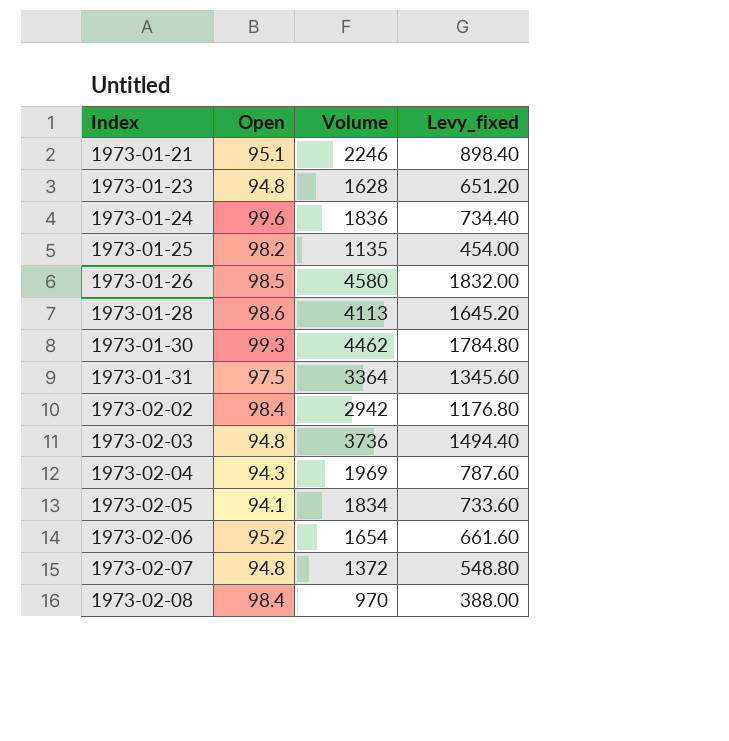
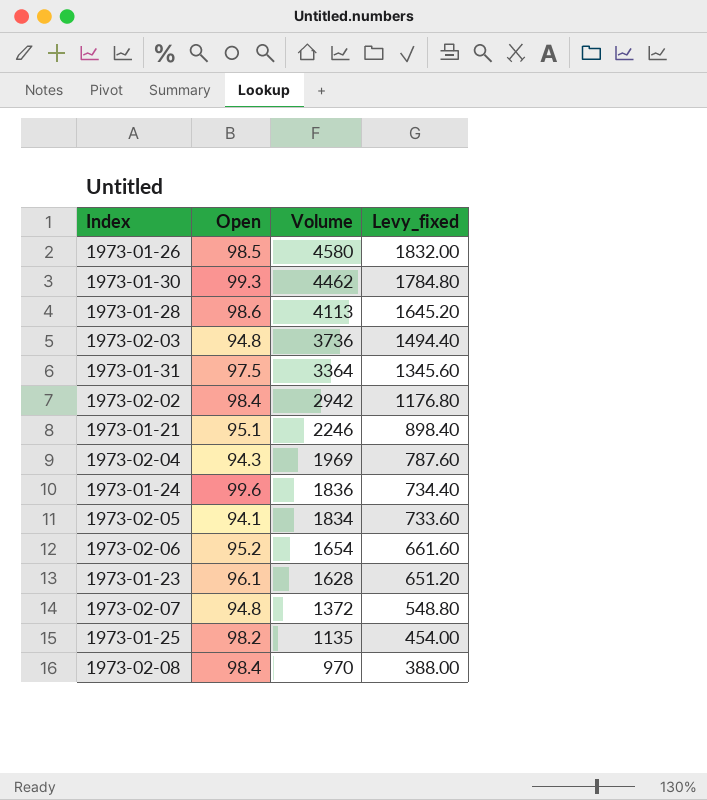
row order: Index ascending -> Volume descending
1973-01-23 | Open: 94.8 -> 96.1

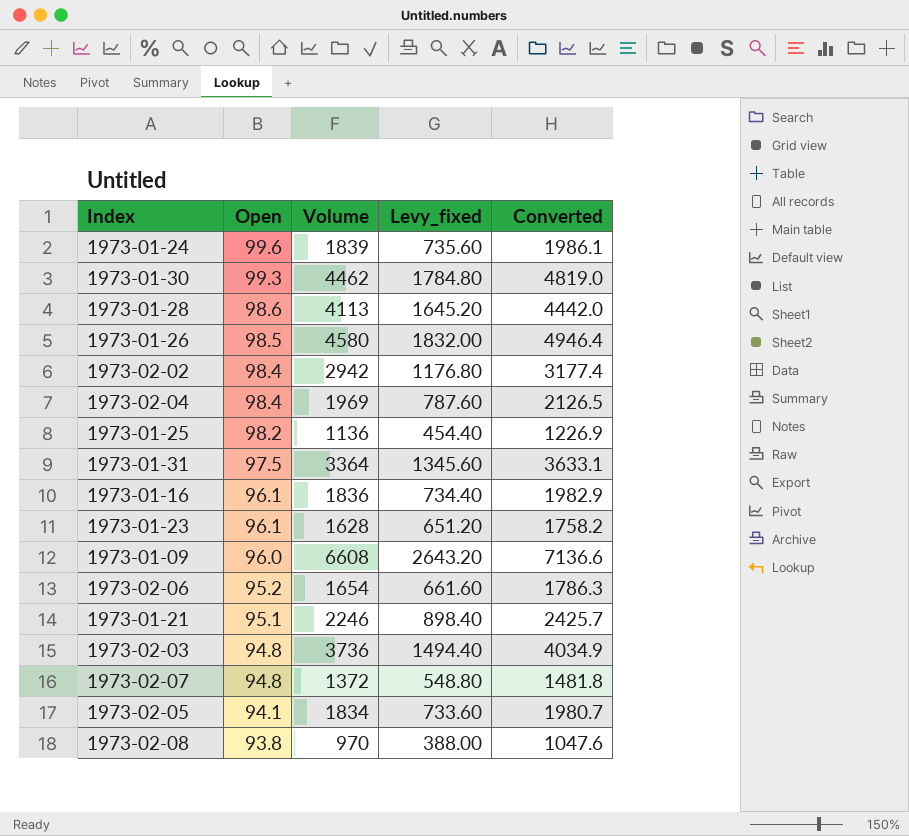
row order: Volume descending -> Open descending
column Converted | formula: none -> [Volume] * 1.08
1973-01-24 | Volume: 1836 -> 1839
1973-01-24 | Levy_fixed: 734.40 -> 735.60
1973-02-04 | Open: 94.3 -> 98.4
1973-01-25 | Volume: 1135 -> 1136
1973-01-25 | Levy_fixed: 454.00 -> 454.40
row 1973-01-16: none -> 96.1 | 1836 | 734.40 | 1982.9
row 1973-01-09: none -> 96.0 | 6608 | 2643.20 | 7136.6
1973-02-08 | Open: 98.4 -> 93.8

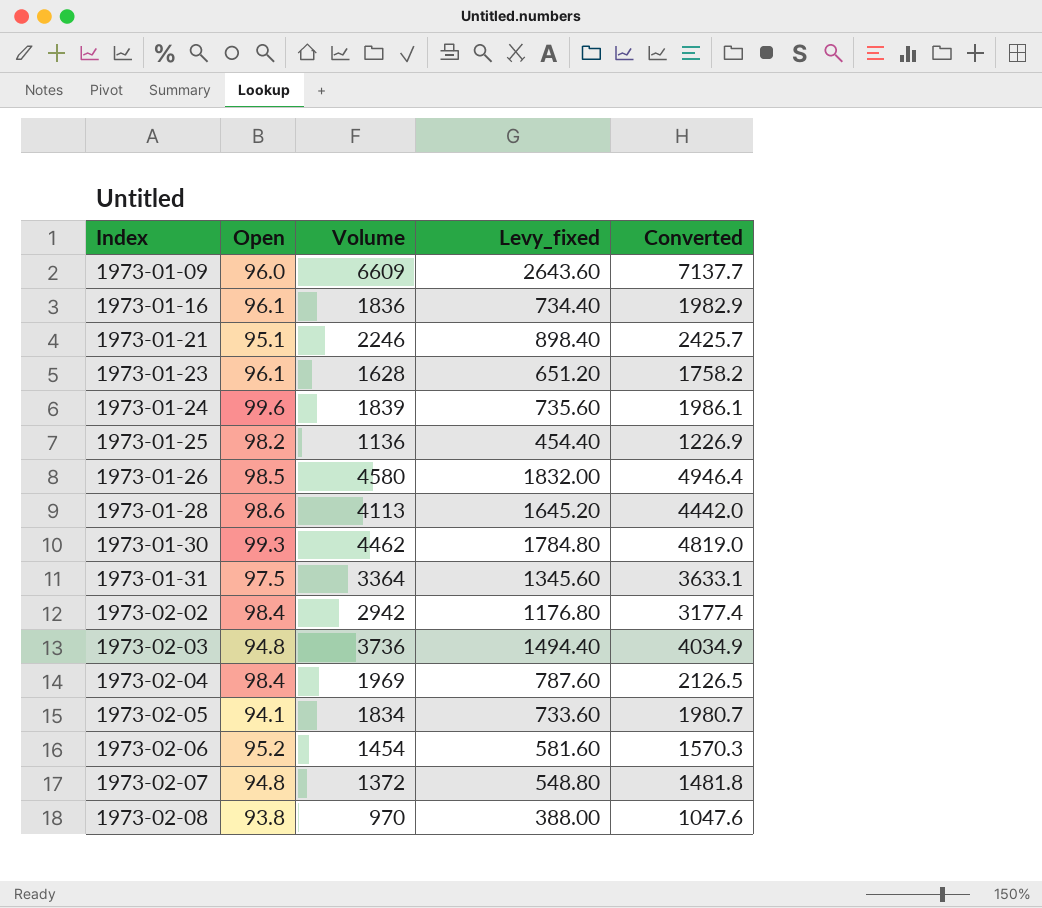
row order: Open descending -> Index ascending
1973-01-09 | Volume: 6608 -> 6609
1973-01-09 | Levy_fixed: 2643.20 -> 2643.60
1973-01-09 | Converted: 7136.6 -> 7137.7
1973-02-06 | Volume: 1654 -> 1454
1973-02-06 | Levy_fixed: 661.60 -> 581.60
1973-02-06 | Converted: 1786.3 -> 1570.3

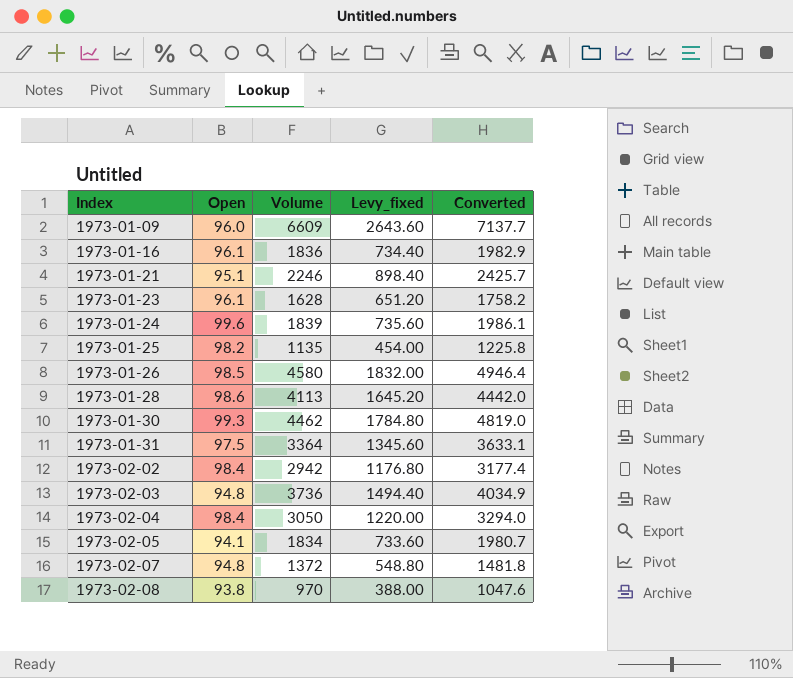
row 1973-02-06: 95.2 | 1454 | 581.60 | 1570.3 -> none
1973-01-25 | Volume: 1136 -> 1135
1973-01-25 | Levy_fixed: 454.40 -> 454.00
1973-01-25 | Converted: 1226.9 -> 1225.8
1973-02-04 | Volume: 1969 -> 3050
1973-02-04 | Levy_fixed: 787.60 -> 1220.00
1973-02-04 | Converted: 2126.5 -> 3294.0

